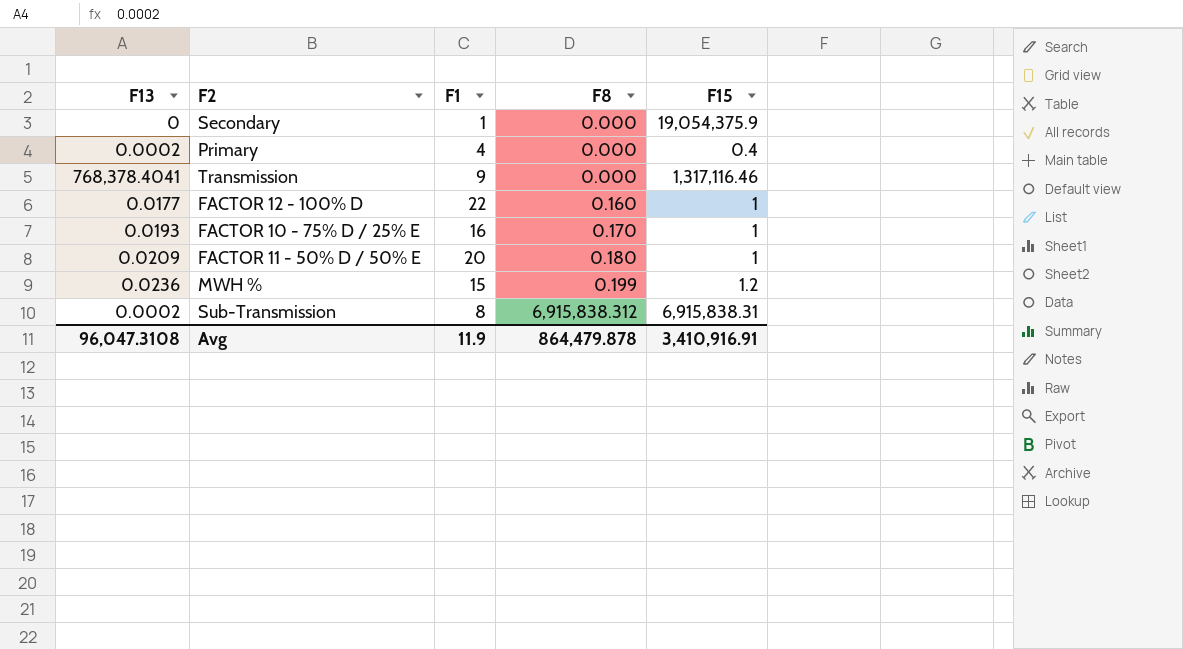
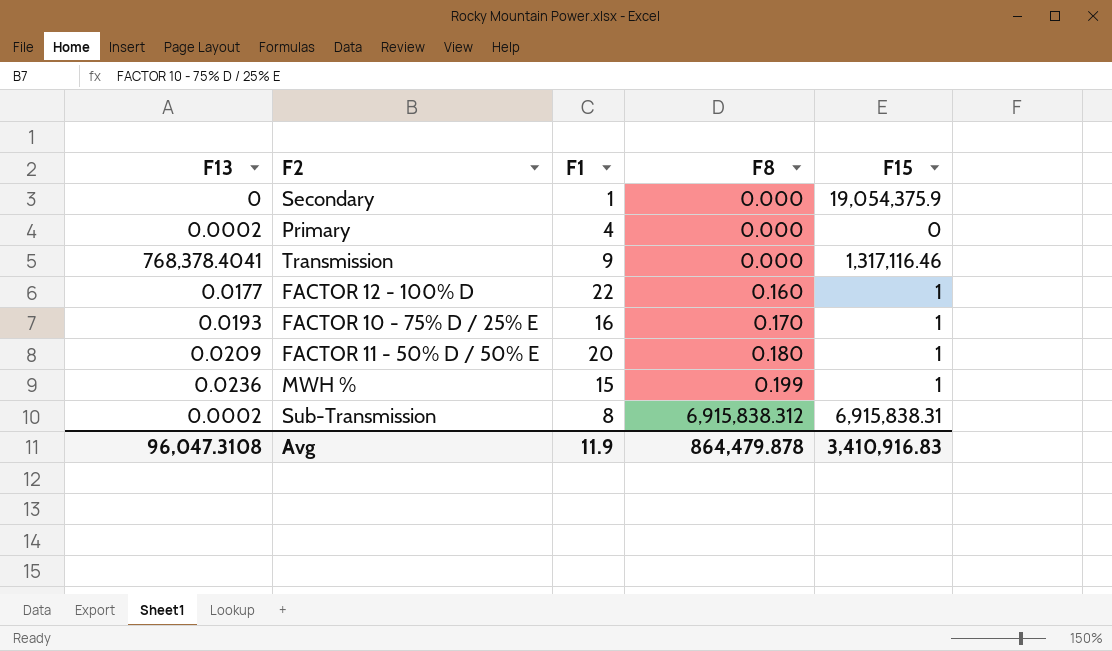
Primary | F15: 0.4 -> 0
MWH % | F15: 1.2 -> 1
Avg | F15: 3,410,916.91 -> 3,410,916.83

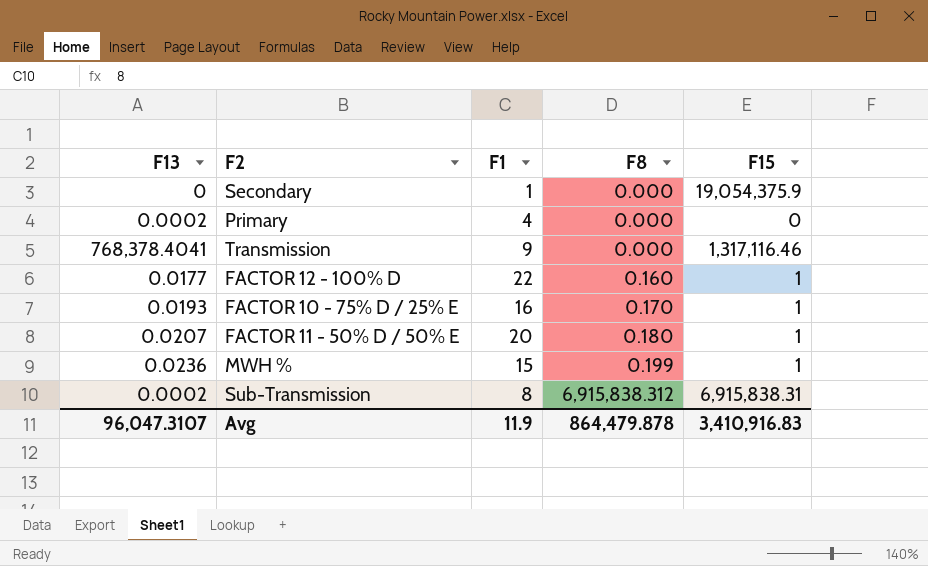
FACTOR 11 - 50% D / 50% E | F13: 0.0209 -> 0.0207
Avg | F13: 96,047.3108 -> 96,047.3107

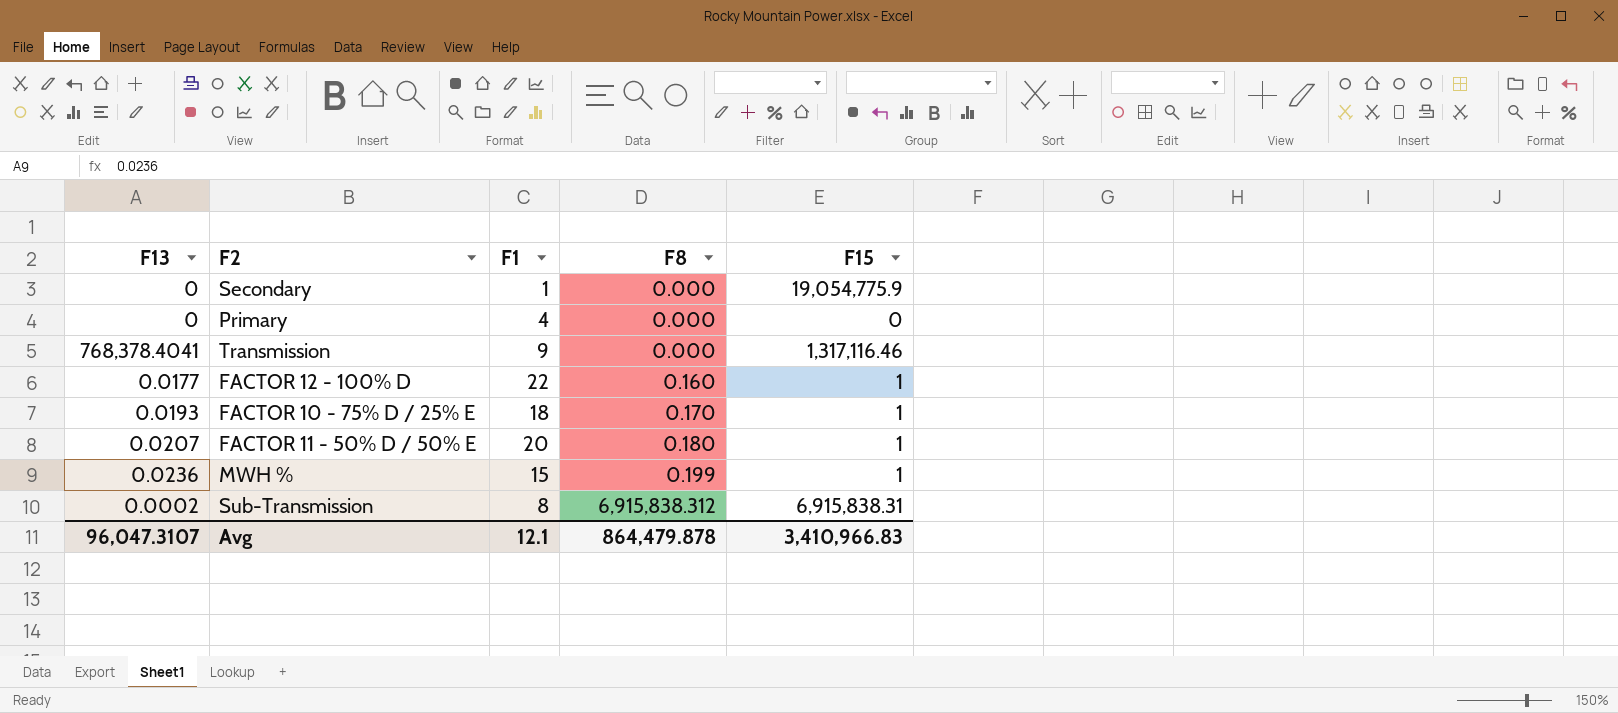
Secondary | F15: 19,054,375.9 -> 19,054,775.9
Primary | F13: 0.0002 -> 0
FACTOR 10 - 75% D / 25% E | F1: 16 -> 18
Avg | F1: 11.9 -> 12.1
Avg | F15: 3,410,916.83 -> 3,410,966.83

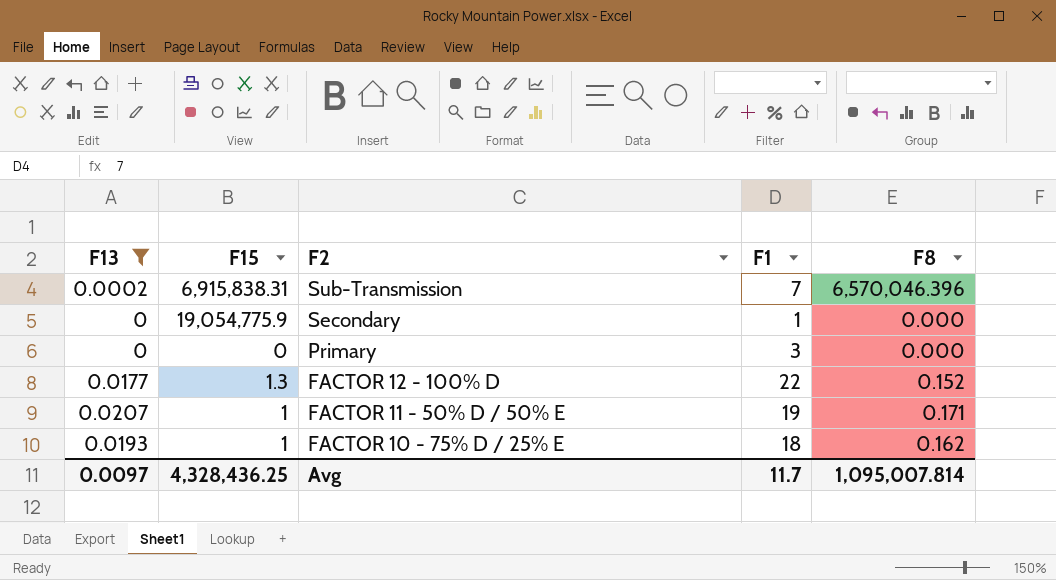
filter: none -> F13 <= 0.0207
row order: F8 ascending -> F2 descending
column F15 | position: 5 -> 2
Sub-Transmission | F1: 8 -> 7
Sub-Transmission | F8: 6,915,838.312 -> 6,570,046.396
Primary | F1: 4 -> 3
FACTOR 12 - 100% D | F15: 1 -> 1.3
FACTOR 12 - 100% D | F8: 0.160 -> 0.152
FACTOR 11 - 50% D / 50% E | F1: 20 -> 19
FACTOR 11 - 50% D / 50% E | F8: 0.180 -> 0.171
FACTOR 10 - 75% D / 25% E | F8: 0.170 -> 0.162
Avg | F13: 96,047.3107 -> 0.0097
Avg | F15: 3,410,966.83 -> 4,328,436.25
Avg | F1: 12.1 -> 11.7
Avg | F8: 864,479.878 -> 1,095,007.814

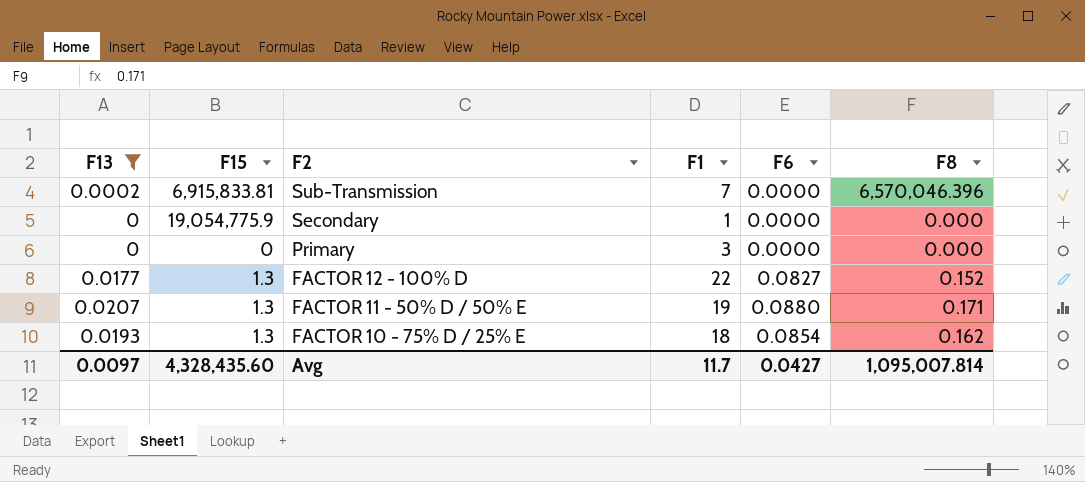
column F6 | position: none -> 5
Sub-Transmission | F15: 6,915,838.31 -> 6,915,833.81
FACTOR 11 - 50% D / 50% E | F15: 1 -> 1.3
FACTOR 10 - 75% D / 25% E | F15: 1 -> 1.3
Avg | F15: 4,328,436.25 -> 4,328,435.60

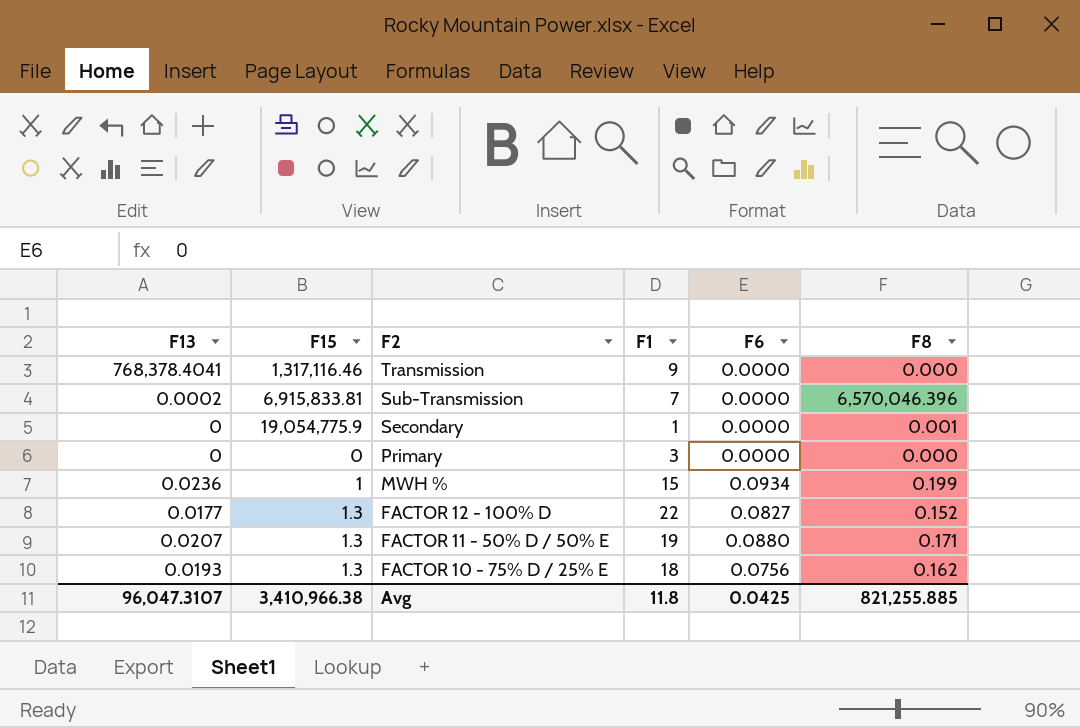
filter: F13 <= 0.0207 -> none
Secondary | F8: 0.000 -> 0.001
FACTOR 10 - 75% D / 25% E | F6: 0.0854 -> 0.0756
Avg | F13: 0.0097 -> 96,047.3107
Avg | F15: 4,328,435.60 -> 3,410,966.38
Avg | F1: 11.7 -> 11.8
Avg | F6: 0.0427 -> 0.0425
Avg | F8: 1,095,007.814 -> 821,255.885

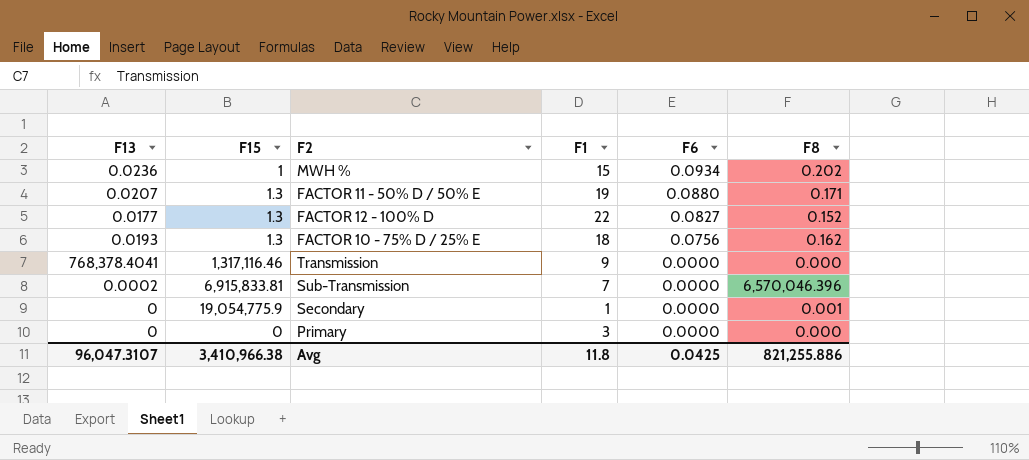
row order: F2 descending -> F6 descending
MWH % | F8: 0.199 -> 0.202
Avg | F8: 821,255.885 -> 821,255.886

